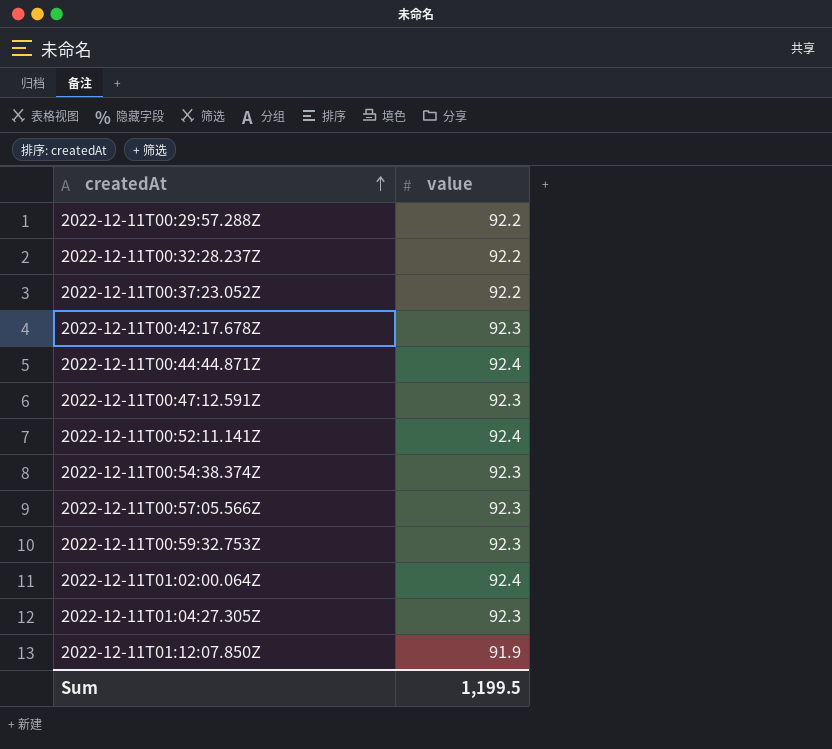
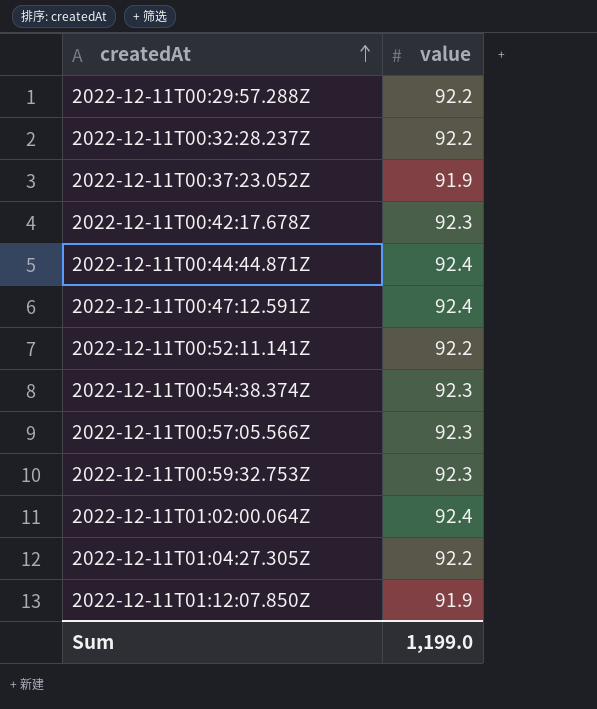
2022-12-11T00:37:23.052Z | value: 92.2 -> 91.9
2022-12-11T00:47:12.591Z | value: 92.3 -> 92.4
2022-12-11T00:52:11.141Z | value: 92.4 -> 92.2
2022-12-11T01:04:27.305Z | value: 92.3 -> 92.2
Sum | value: 1,199.5 -> 1,199.0

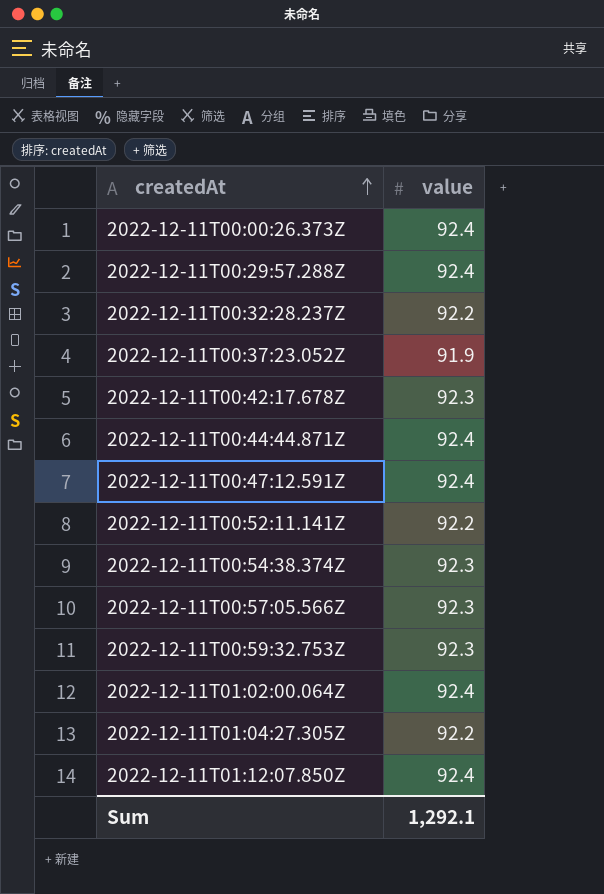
row 2022-12-11T00:00:26.373Z: none -> 92.4
2022-12-11T00:29:57.288Z | value: 92.2 -> 92.4
2022-12-11T01:12:07.850Z | value: 91.9 -> 92.4
Sum | value: 1,199.0 -> 1,292.1

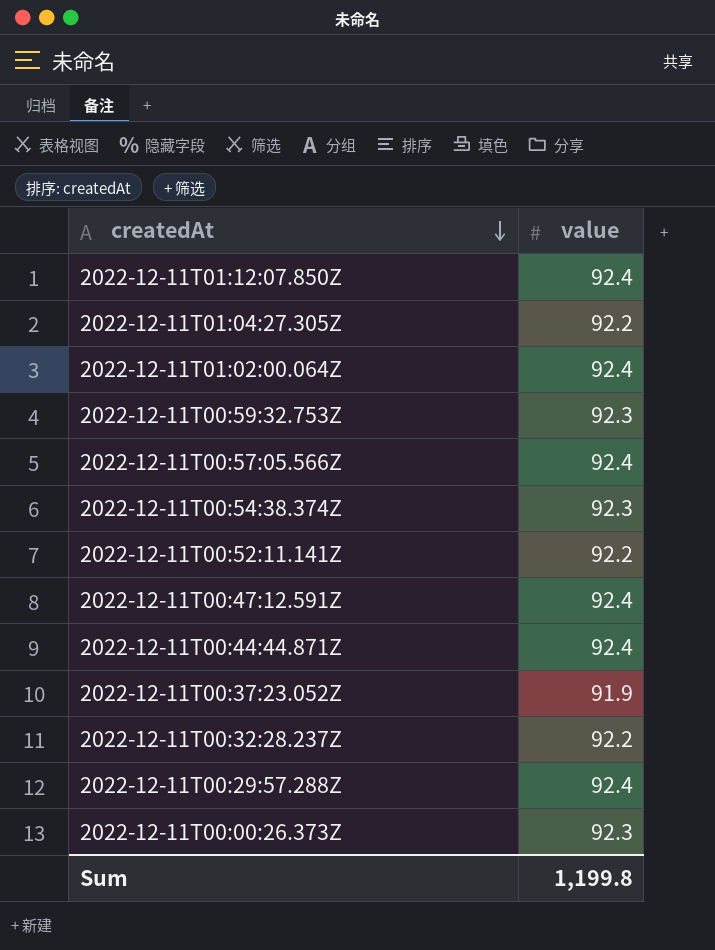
row order: createdAt ascending -> createdAt descending
row 2022-12-11T00:42:17.678Z: 92.3 -> none
2022-12-11T00:57:05.566Z | value: 92.3 -> 92.4
2022-12-11T00:00:26.373Z | value: 92.4 -> 92.3
Sum | value: 1,292.1 -> 1,199.8

